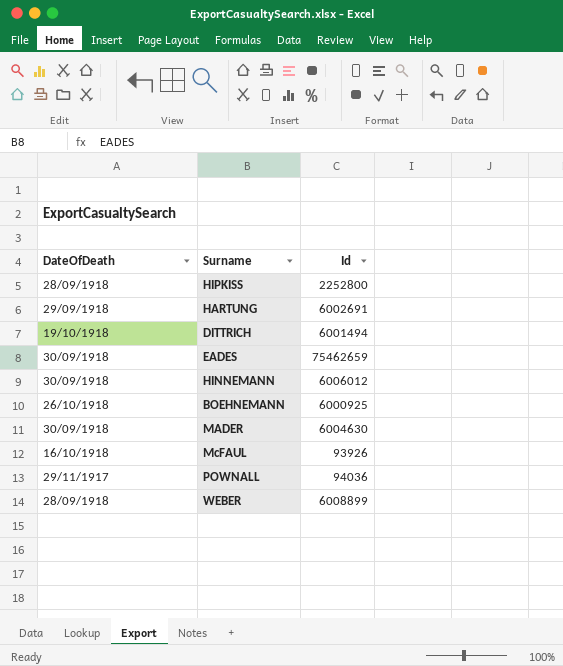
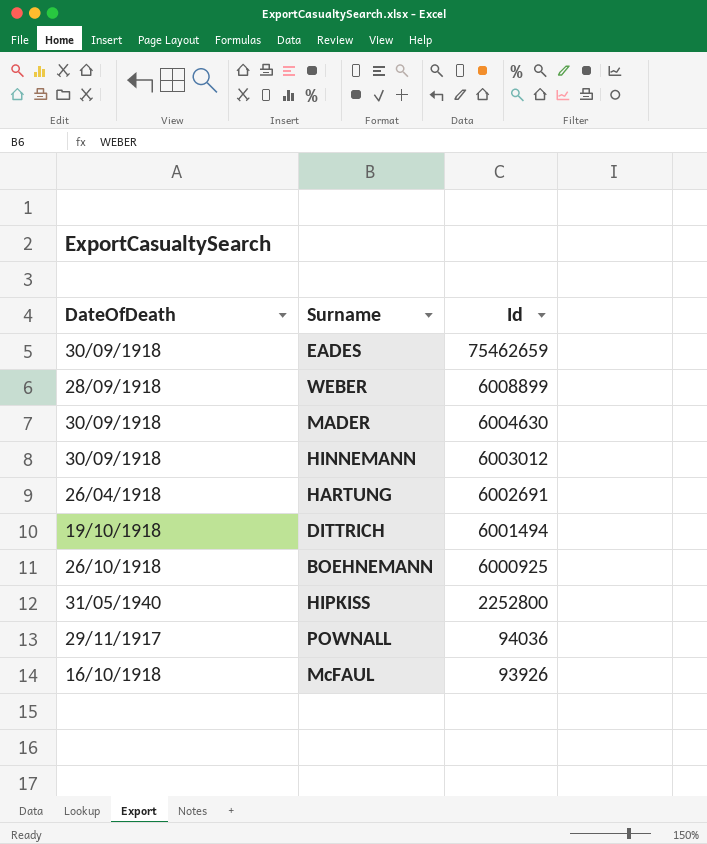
row order: none -> Id descending
HINNEMANN | Id: 6006012 -> 6003012
HARTUNG | DateOfDeath: 29/09/1918 -> 26/04/1918
HIPKISS | DateOfDeath: 28/09/1918 -> 31/05/1940

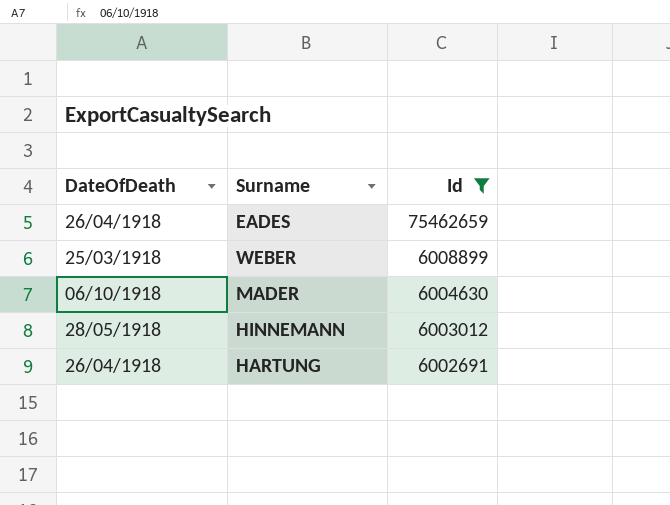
filter: none -> Id >= 6002691
EADES | DateOfDeath: 30/09/1918 -> 26/04/1918
WEBER | DateOfDeath: 28/09/1918 -> 25/03/1918
MADER | DateOfDeath: 30/09/1918 -> 06/10/1918
HINNEMANN | DateOfDeath: 30/09/1918 -> 28/05/1918

